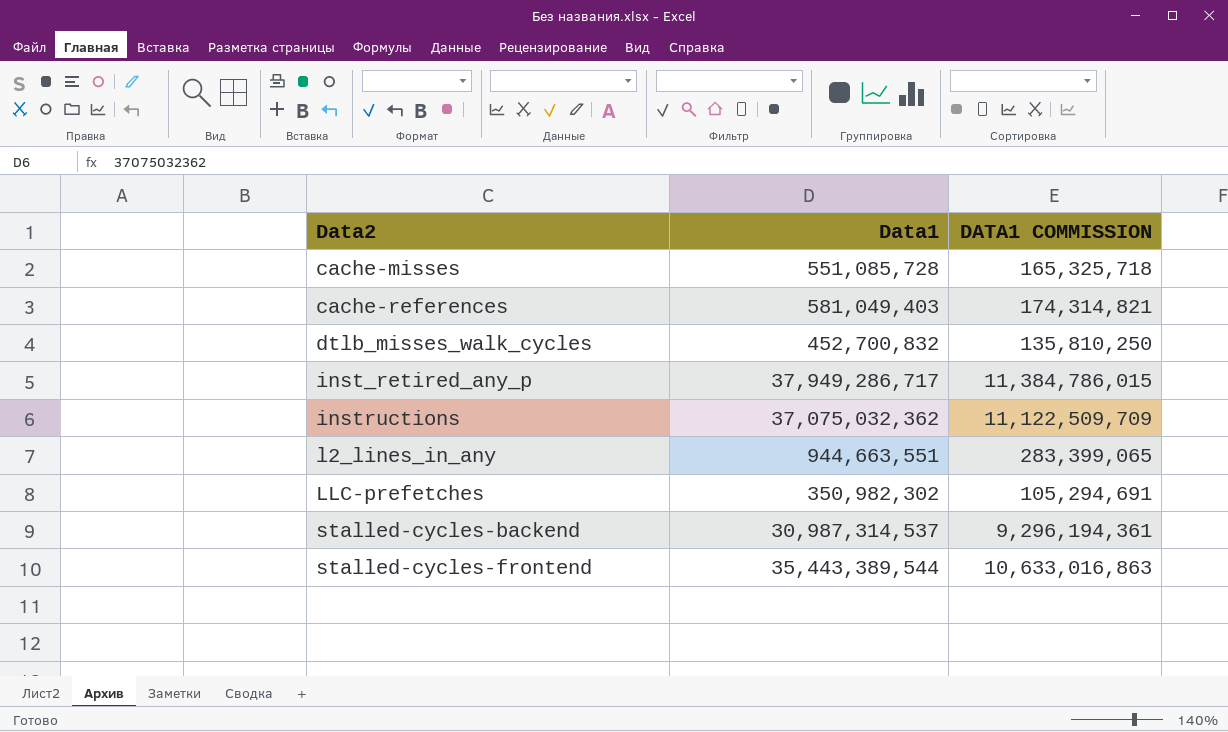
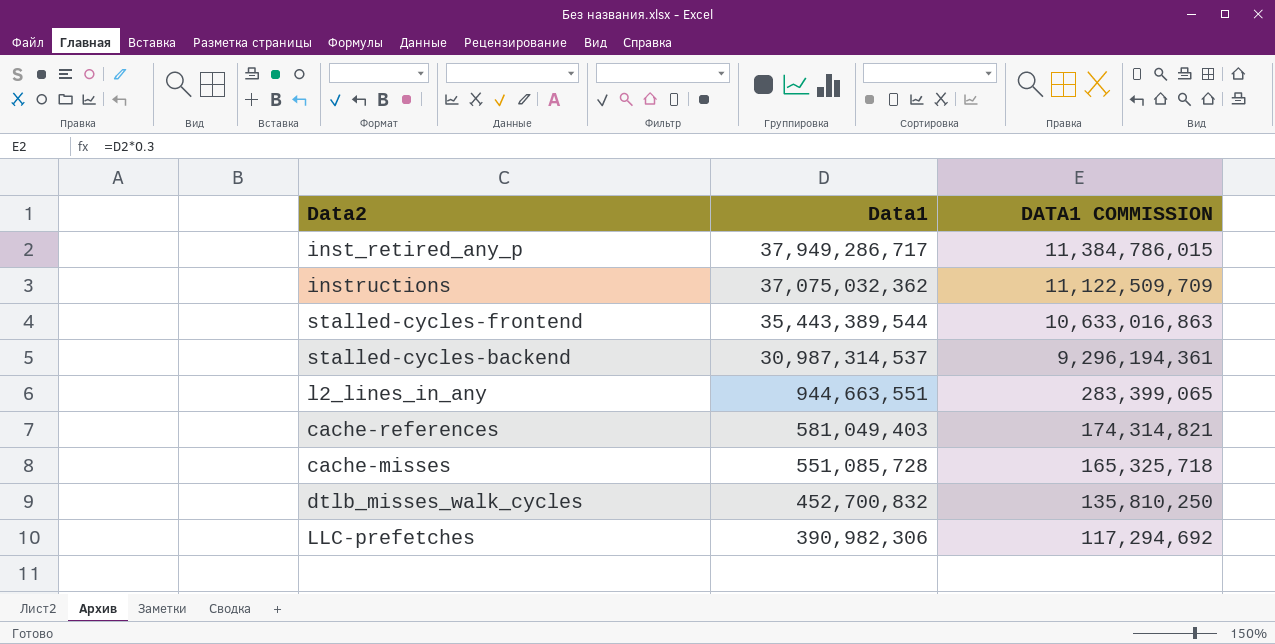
row order: Data2 ascending -> Data1 descending
LLC-prefetches | Data1: 350,982,302 -> 390,982,306
LLC-prefetches | DATA1 COMMISSION: 105,294,691 -> 117,294,692

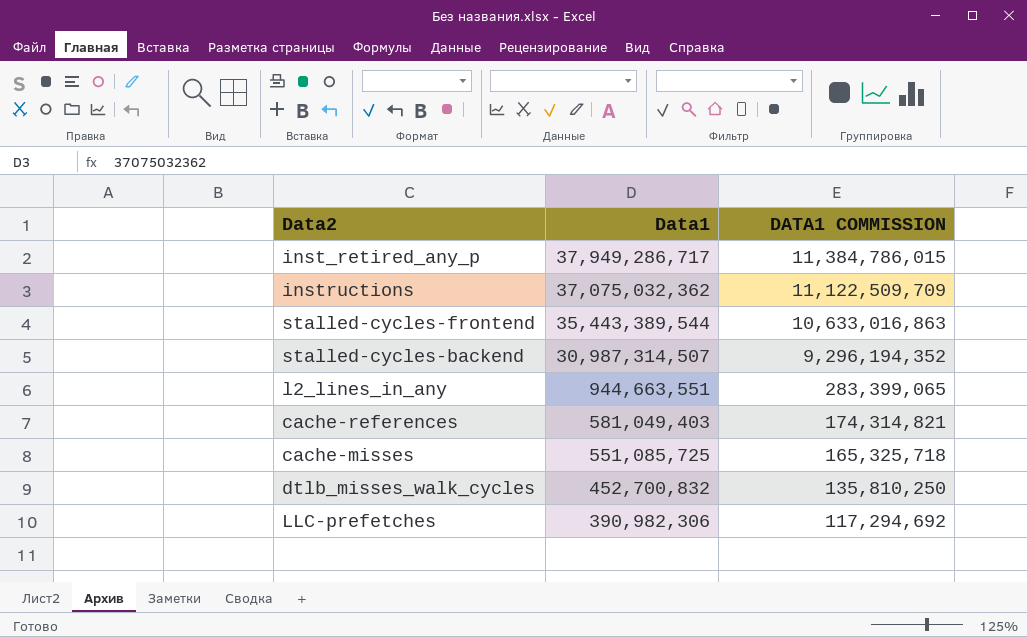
stalled-cycles-backend | Data1: 30,987,314,537 -> 30,987,314,507
stalled-cycles-backend | DATA1 COMMISSION: 9,296,194,361 -> 9,296,194,352
cache-misses | Data1: 551,085,728 -> 551,085,725

